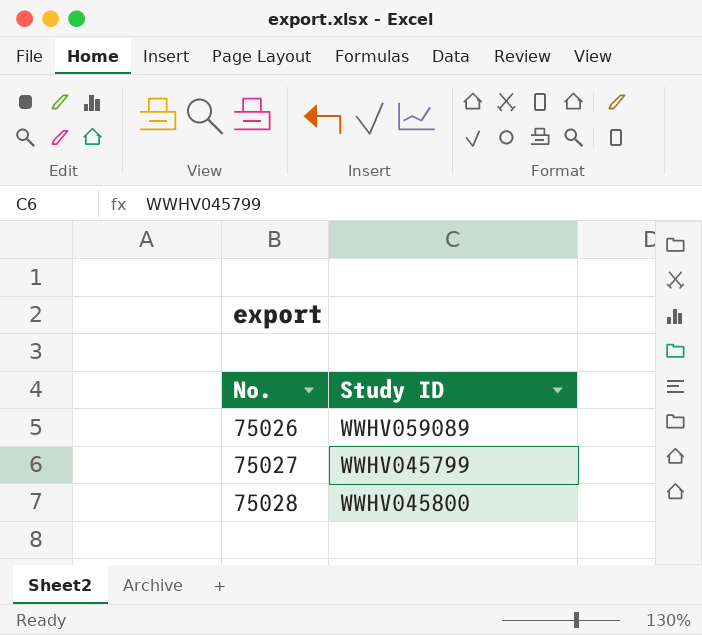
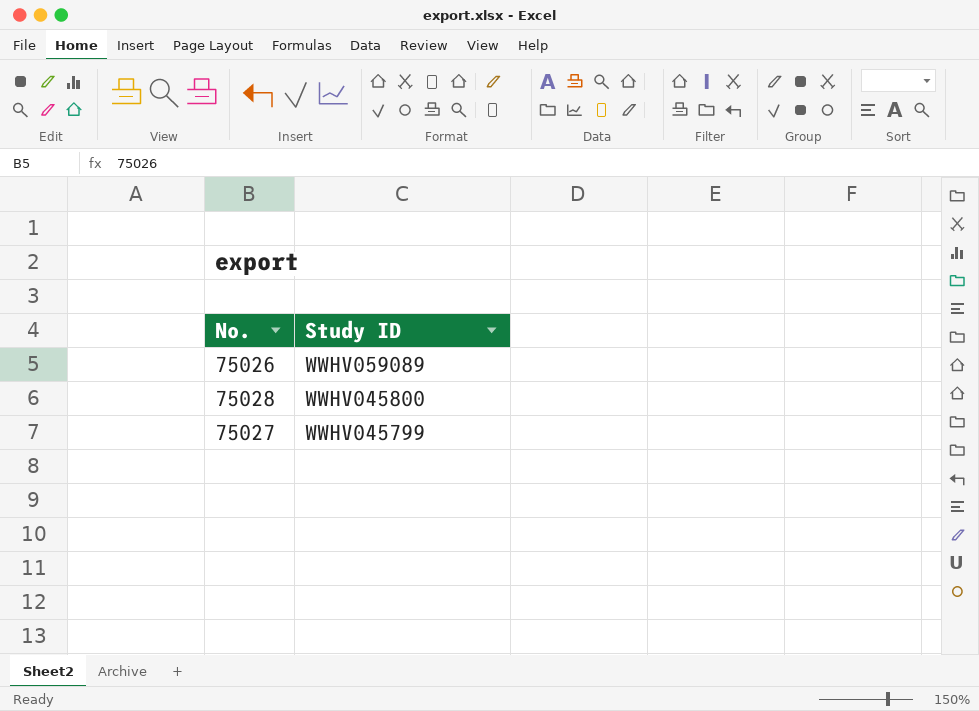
row order: No. ascending -> Study ID descending

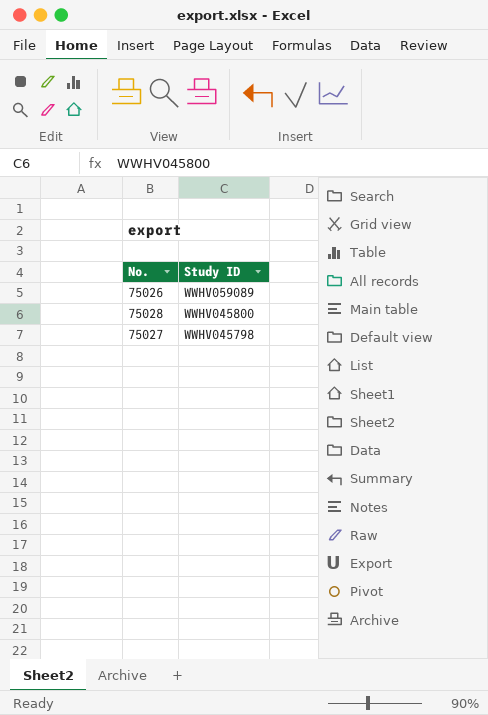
75027 | Study ID: WWHV045799 -> WWHV045798

